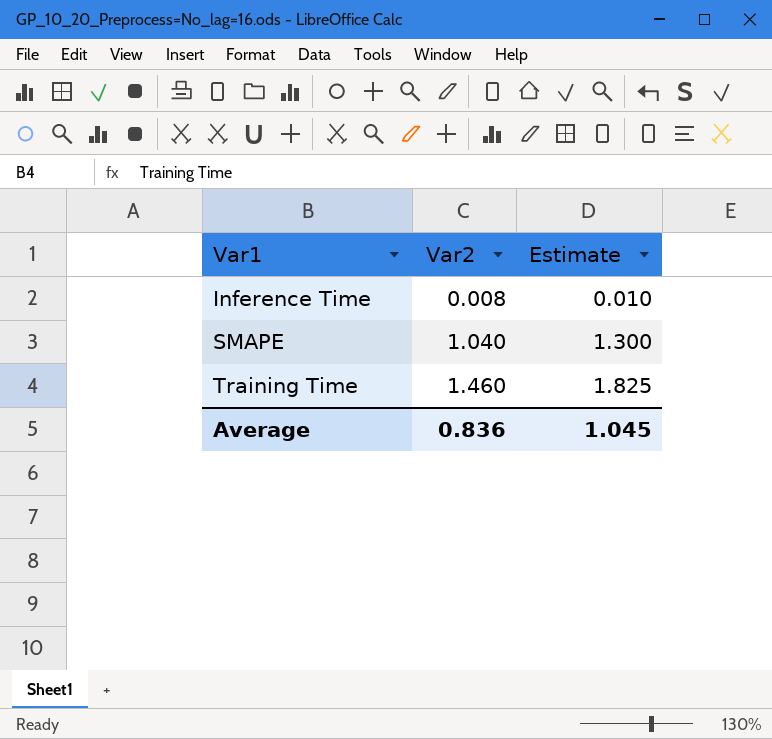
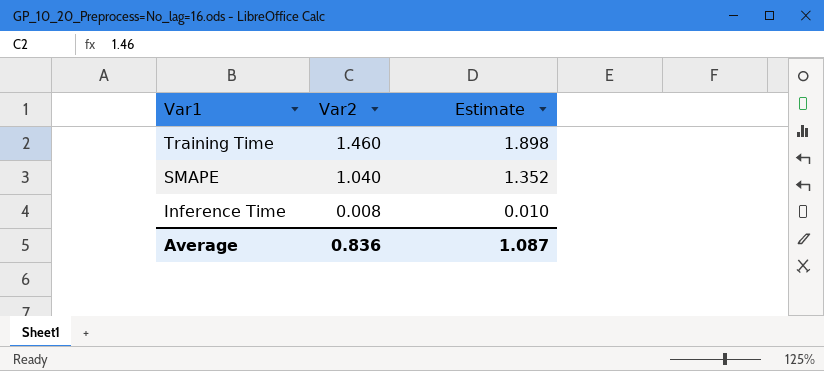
row order: Var1 ascending -> Var1 descending
column Estimate | formula: [Var2] * 1.25 -> [Var2] * 1.3
Average | Estimate: 1.045 -> 1.087

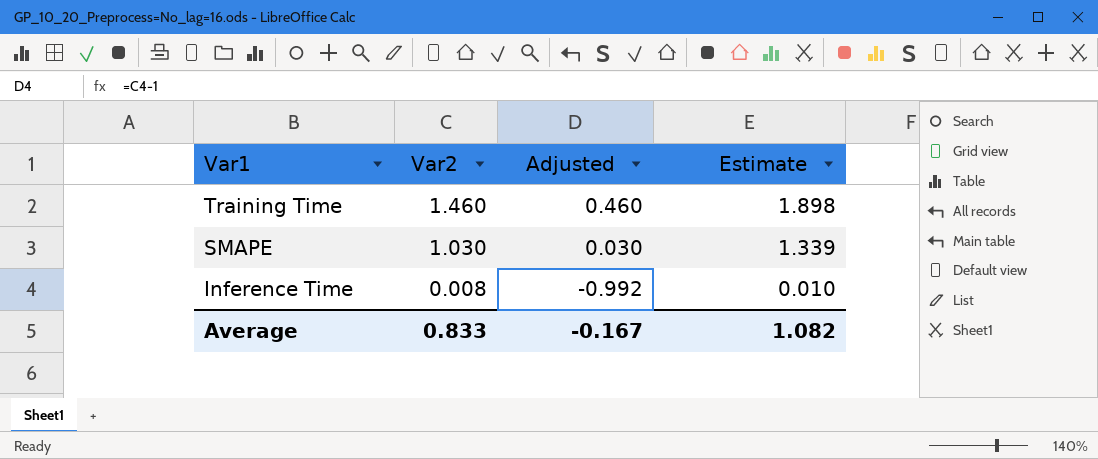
column Adjusted | formula: none -> [Var2] - 1
SMAPE | Var2: 1.040 -> 1.030
SMAPE | Estimate: 1.352 -> 1.339
Average | Var2: 0.836 -> 0.833
Average | Estimate: 1.087 -> 1.082

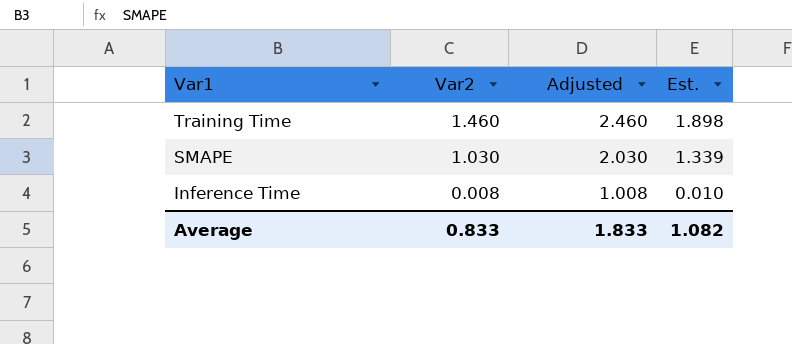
column Adjusted | formula: [Var2] - 1 -> [Var2] + 1
column name: Estimate -> Est.
Average | Adjusted: -0.167 -> 1.833

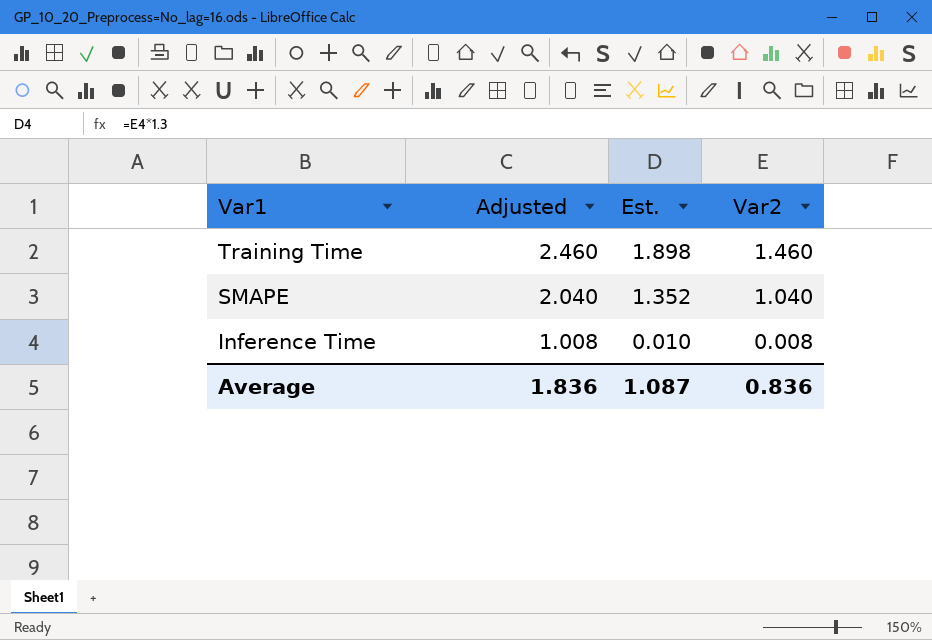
column Var2 | position: 2 -> 4
SMAPE | Adjusted: 2.030 -> 2.040
SMAPE | Est.: 1.339 -> 1.352
SMAPE | Var2: 1.030 -> 1.040
Average | Adjusted: 1.833 -> 1.836
Average | Est.: 1.082 -> 1.087
Average | Var2: 0.833 -> 0.836

